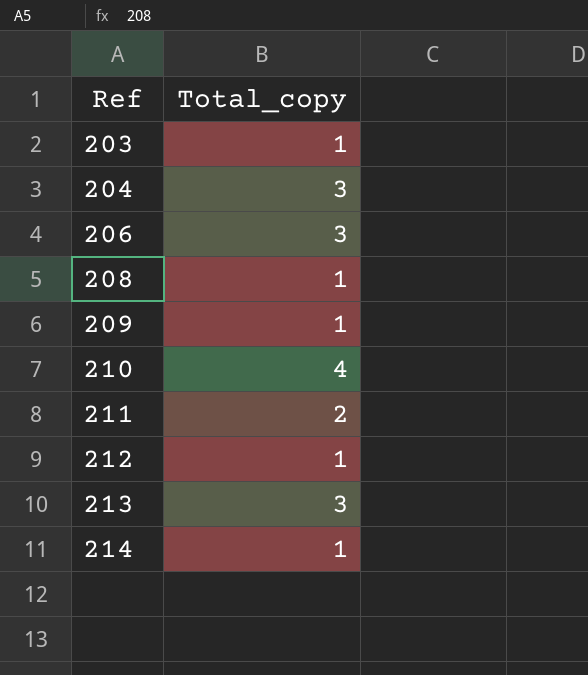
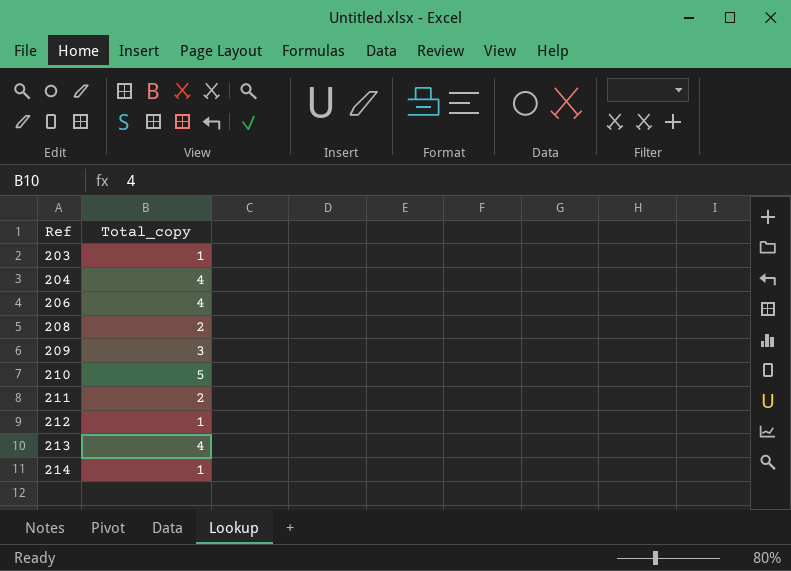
204 | Total_copy: 3 -> 4
206 | Total_copy: 3 -> 4
208 | Total_copy: 1 -> 2
209 | Total_copy: 1 -> 3
210 | Total_copy: 4 -> 5
213 | Total_copy: 3 -> 4

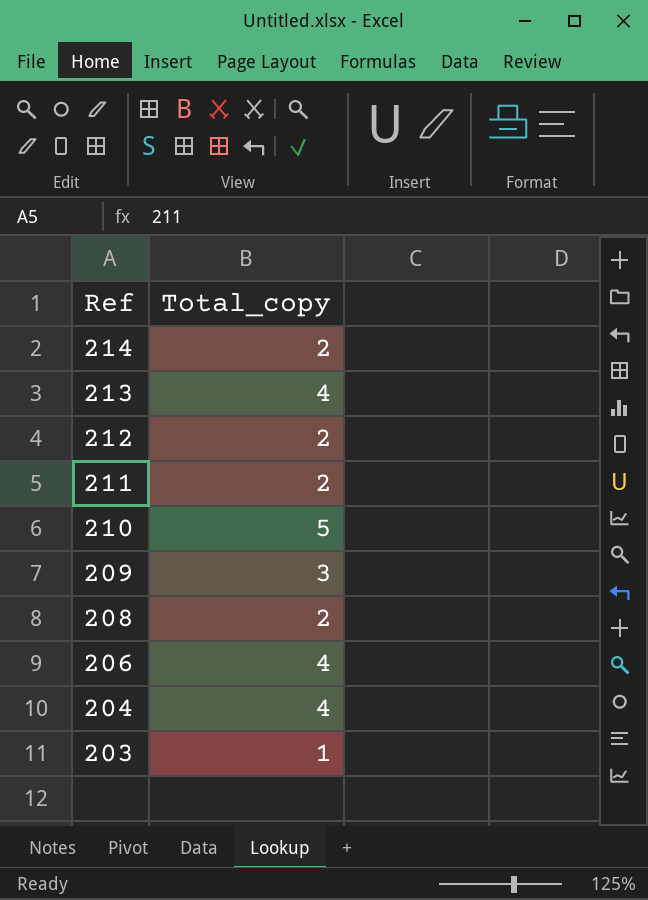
row order: Ref ascending -> Ref descending
214 | Total_copy: 1 -> 2
212 | Total_copy: 1 -> 2

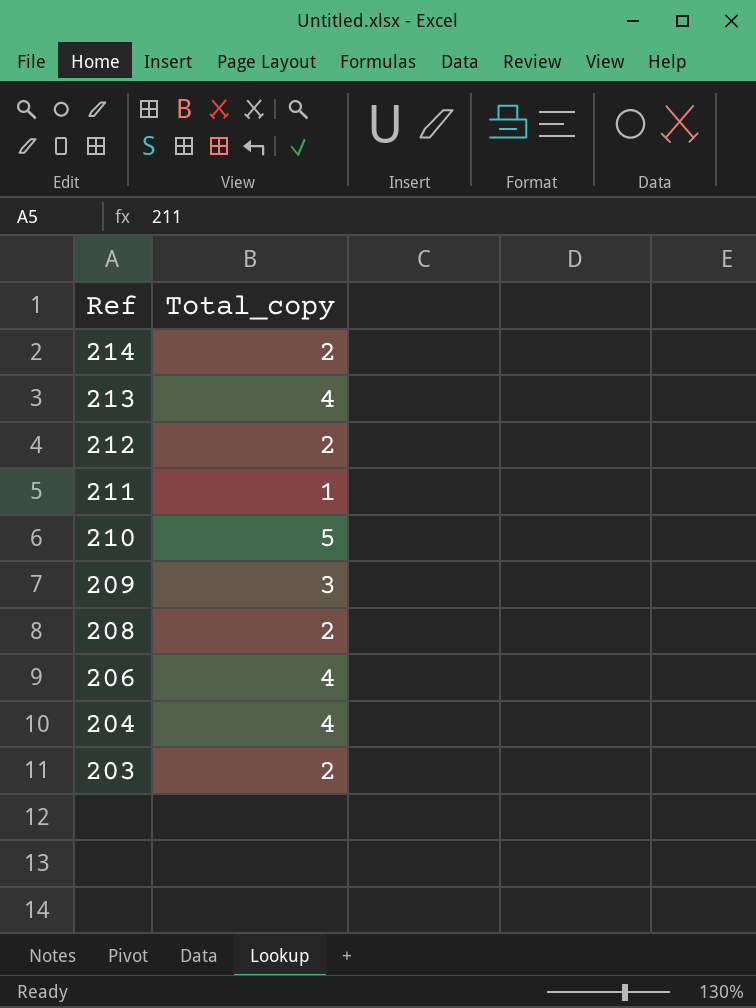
211 | Total_copy: 2 -> 1
203 | Total_copy: 1 -> 2

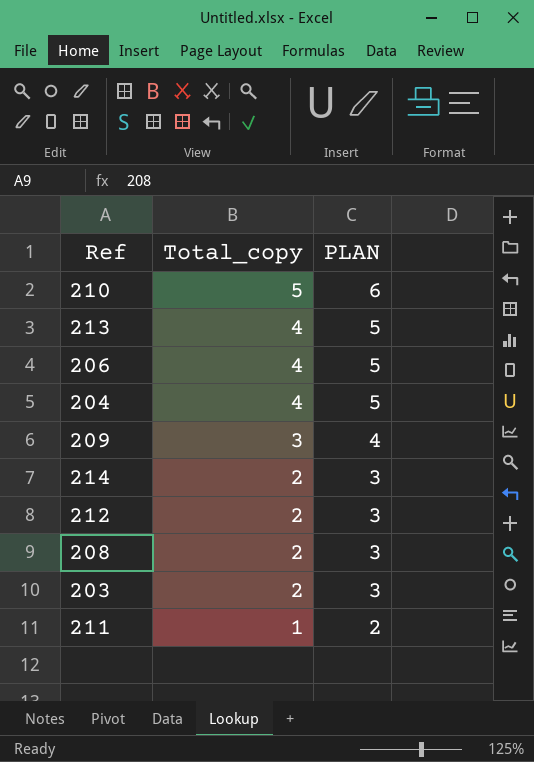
row order: Ref descending -> Total_copy descending
column PLAN | formula: none -> [Total_copy] + 1

